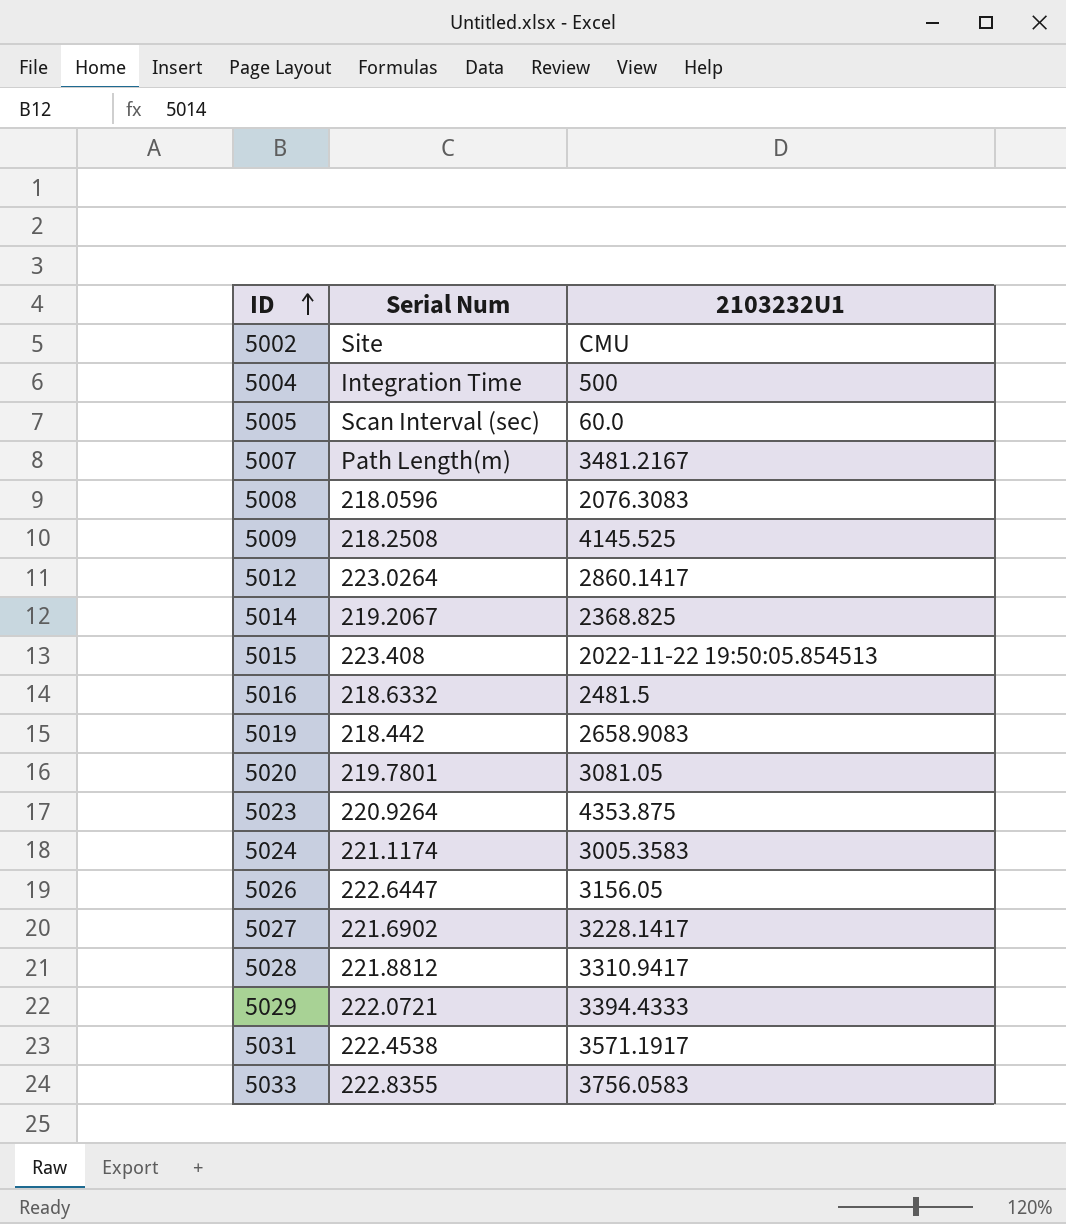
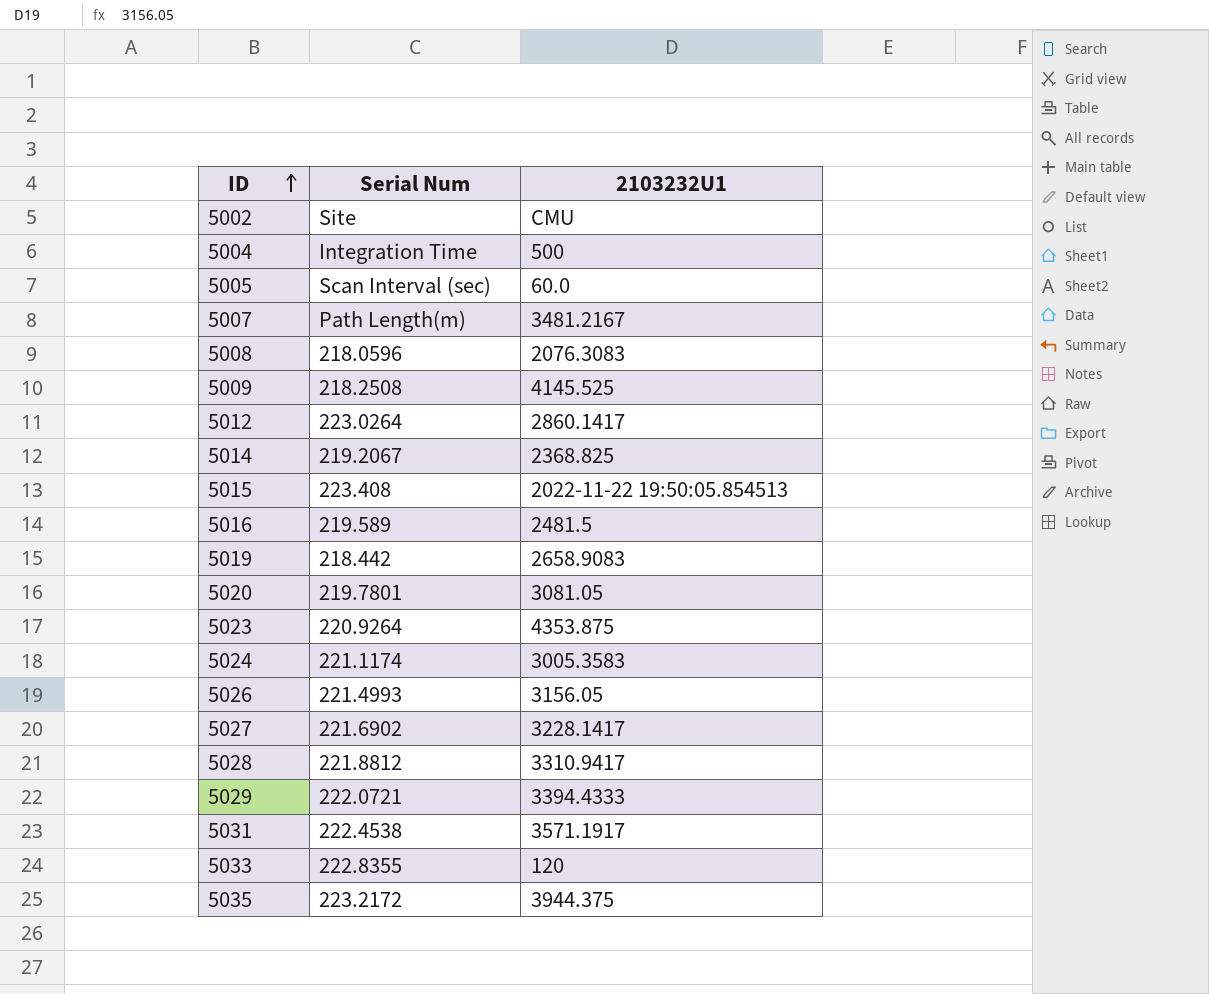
5016 | Serial Num: 218.6332 -> 219.589
5026 | Serial Num: 222.6447 -> 221.4993
5033 | 2103232U1: 3756.0583 -> 120
row 5035: none -> 223.2172 | 3944.375

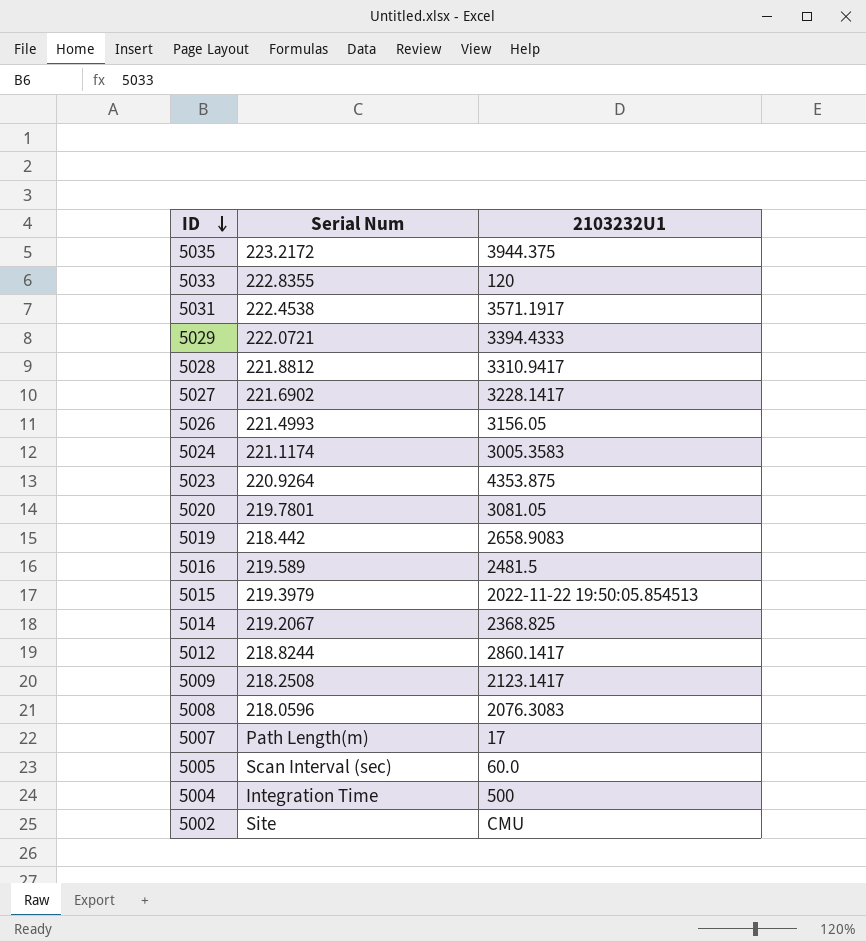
row order: ID ascending -> ID descending
5015 | Serial Num: 223.408 -> 219.3979
5012 | Serial Num: 223.0264 -> 218.8244
5009 | 2103232U1: 4145.525 -> 2123.1417
5007 | 2103232U1: 3481.2167 -> 17

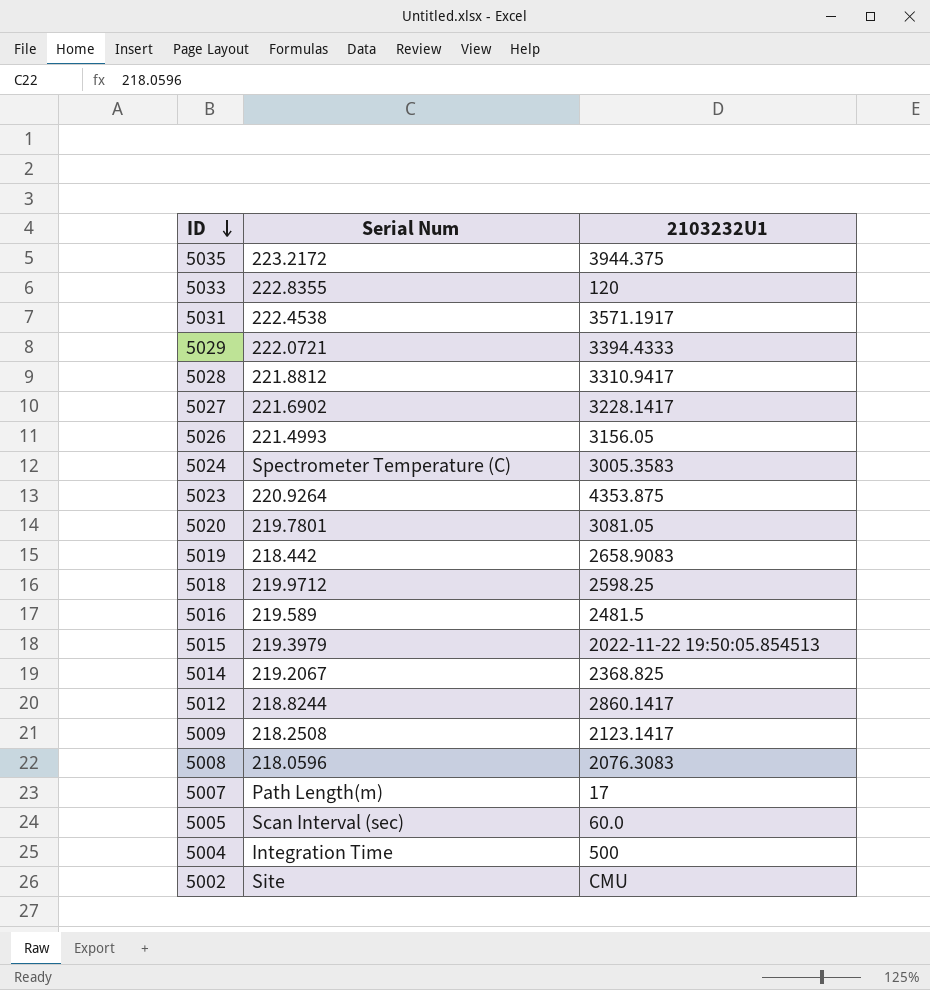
5024 | Serial Num: 221.1174 -> Spectrometer Temperature (C)
row 5018: none -> 219.9712 | 2598.25

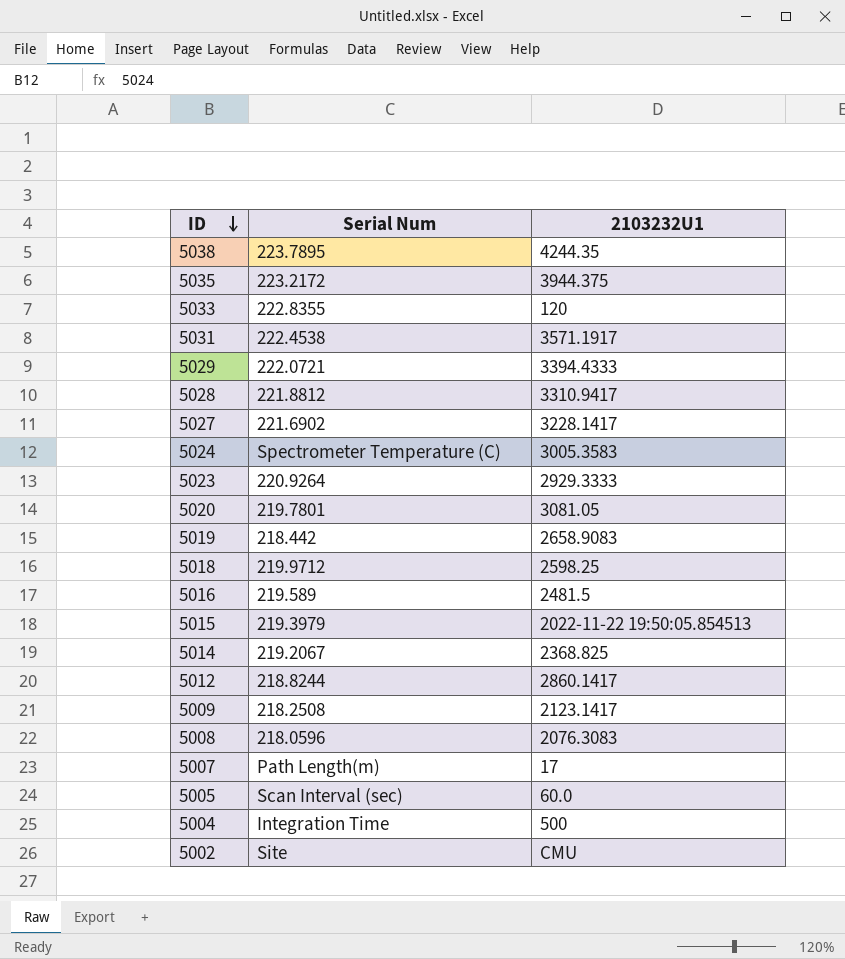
row 5026: 221.4993 | 3156.05 -> none
row 5038: none -> 223.7895 | 4244.35
5023 | 2103232U1: 4353.875 -> 2929.3333

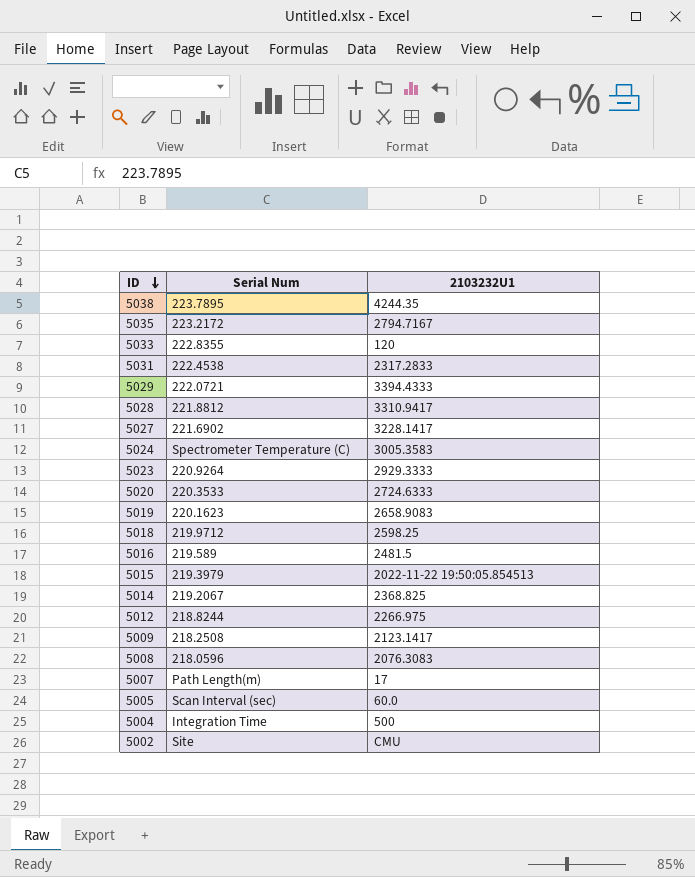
5035 | 2103232U1: 3944.375 -> 2794.7167
5031 | 2103232U1: 3571.1917 -> 2317.2833
5020 | Serial Num: 219.7801 -> 220.3533
5020 | 2103232U1: 3081.05 -> 2724.6333
5019 | Serial Num: 218.442 -> 220.1623
5012 | 2103232U1: 2860.1417 -> 2266.975

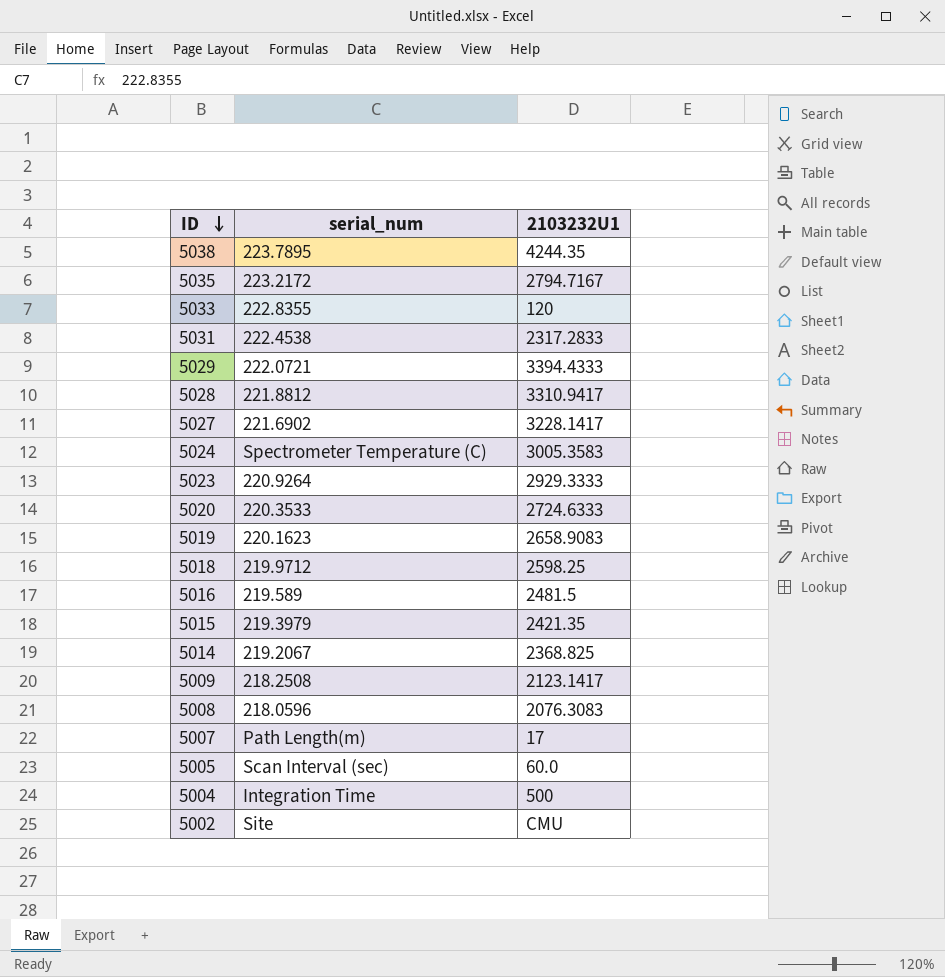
column name: Serial Num -> serial_num
row 5012: 218.8244 | 2266.975 -> none
5015 | 2103232U1: 2022-11-22 19:50:05.854513 -> 2421.35

